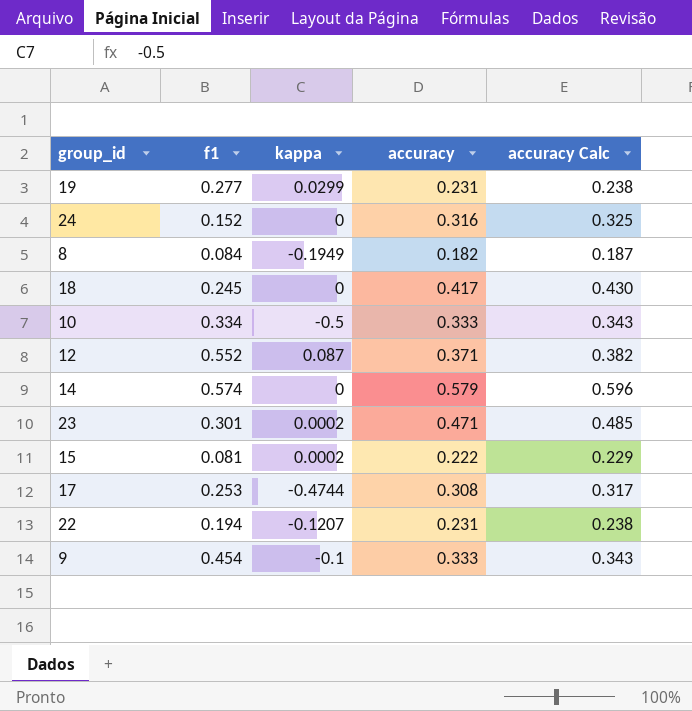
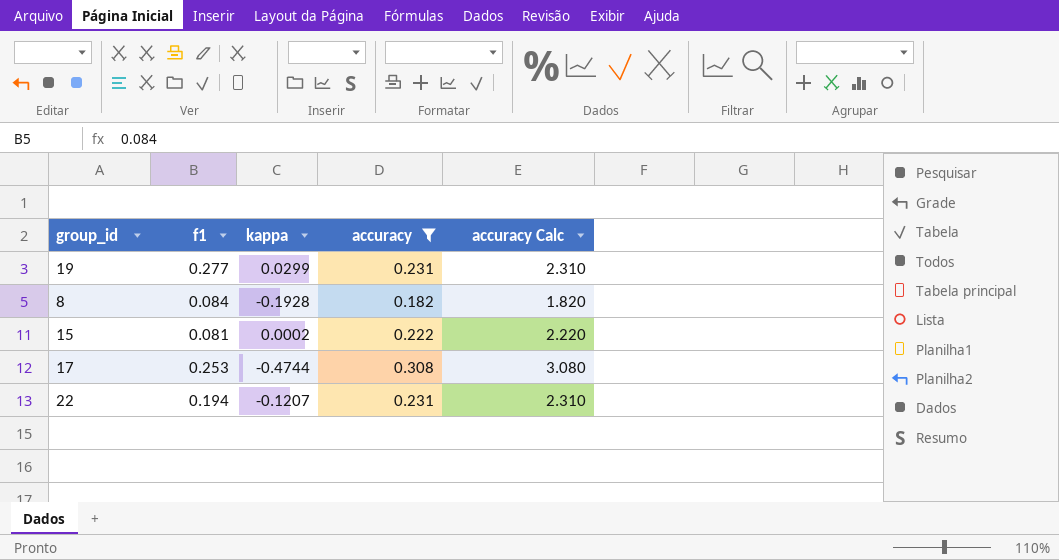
filter: none -> accuracy <= 0.308
column accuracy Calc | formula: [accuracy] * 1.03 -> [accuracy] * 10
8 | kappa: -0.1949 -> -0.1928

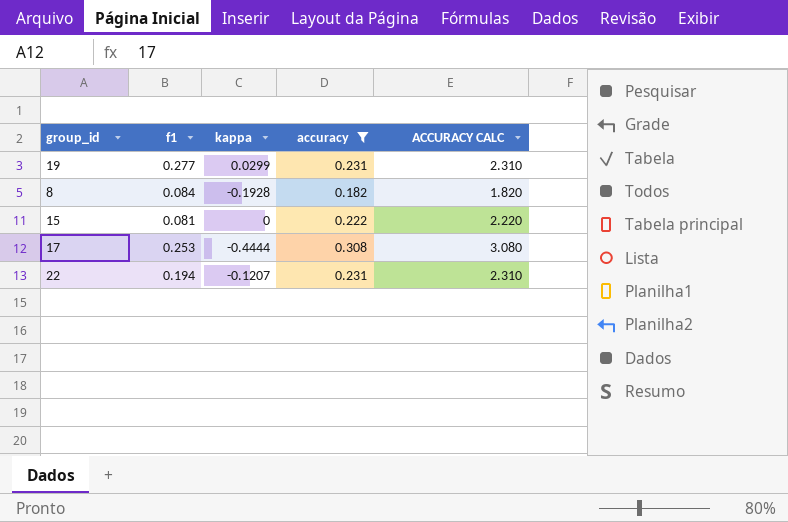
column name: accuracy Calc -> ACCURACY CALC
15 | kappa: 0.0002 -> 0
17 | kappa: -0.4744 -> -0.4444

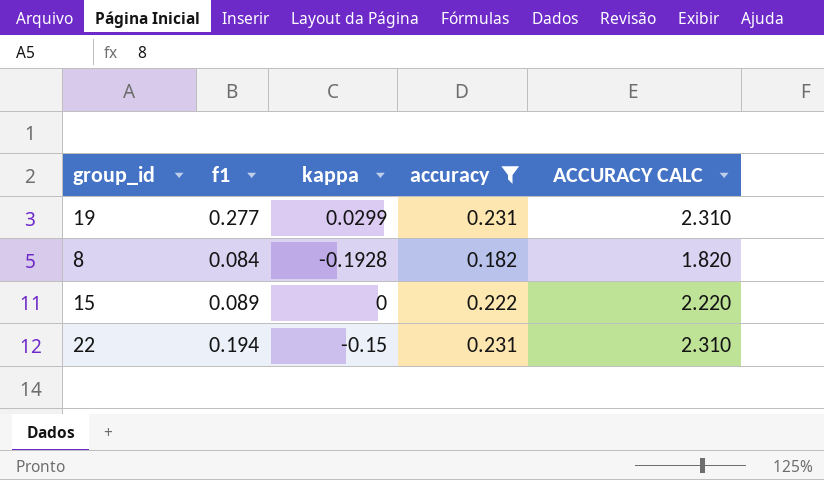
row 17: 0.253 | -0.4444 | 0.308 | 3.080 -> none
15 | f1: 0.081 -> 0.089
22 | kappa: -0.1207 -> -0.15

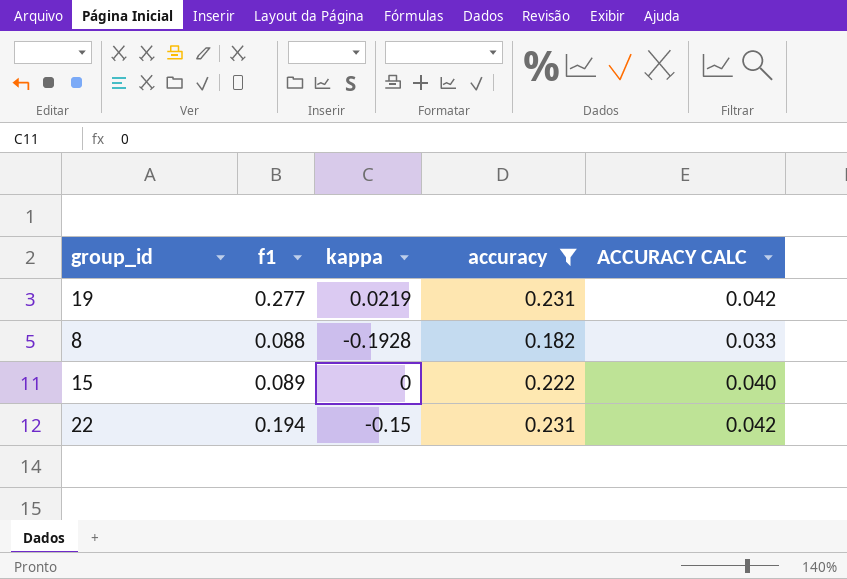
column ACCURACY CALC | formula: [accuracy] * 10 -> [accuracy] * 0.18
19 | kappa: 0.0299 -> 0.0219
8 | f1: 0.084 -> 0.088

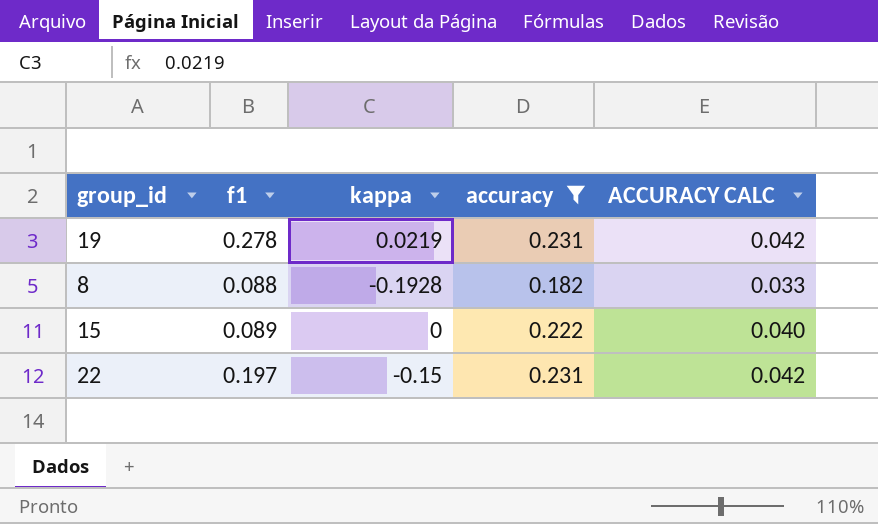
19 | f1: 0.277 -> 0.278
22 | f1: 0.194 -> 0.197

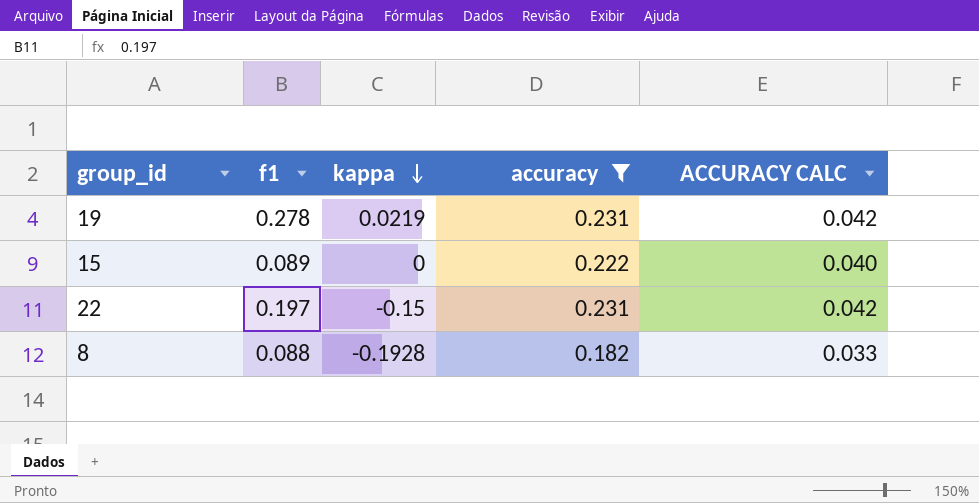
row order: none -> kappa descending

